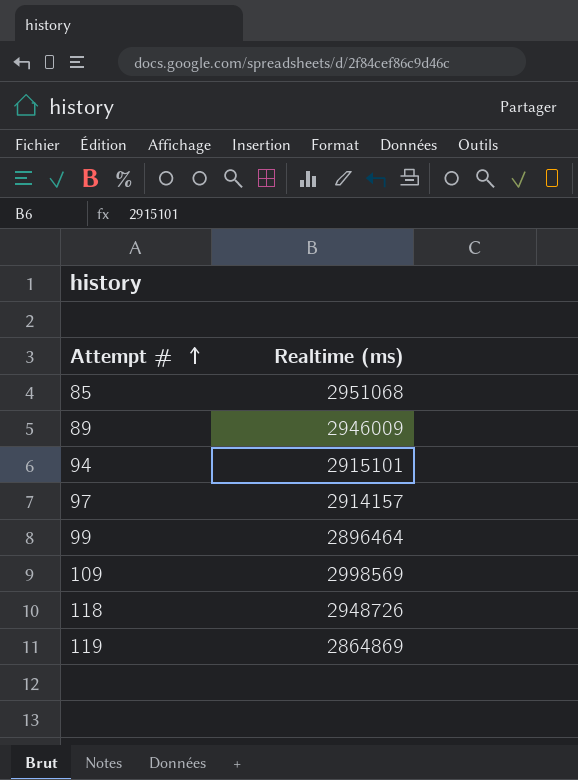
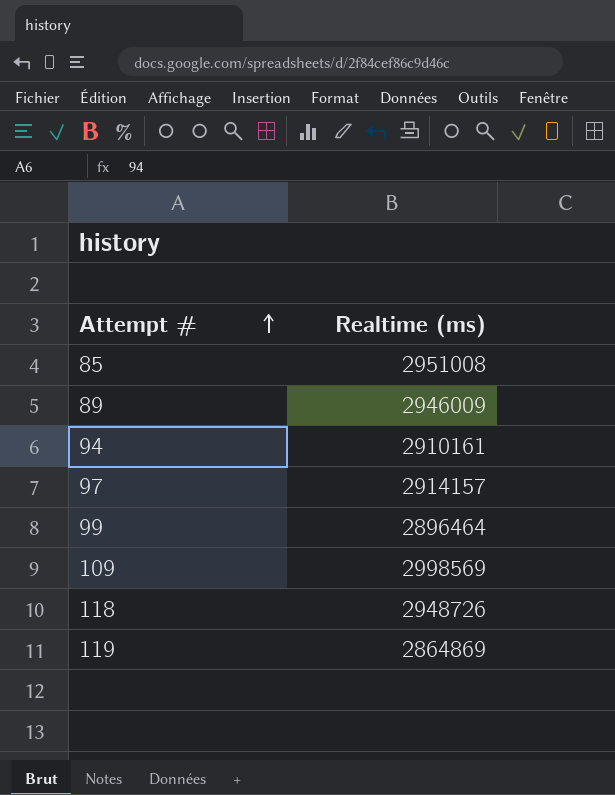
85 | Realtime (ms): 2951068 -> 2951008
94 | Realtime (ms): 2915101 -> 2910161

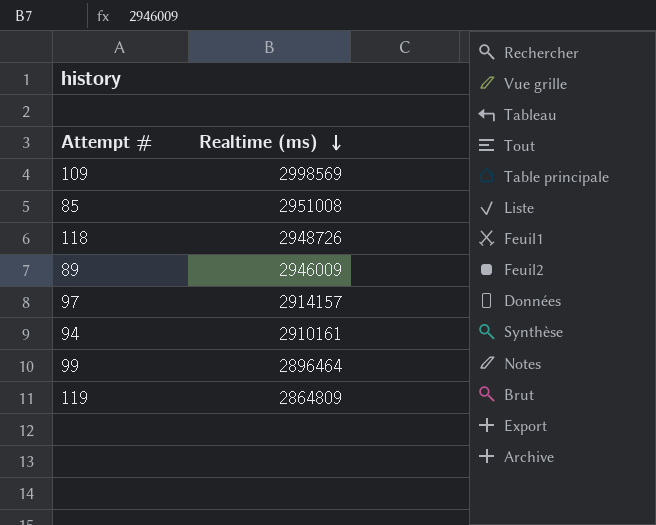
row order: Attempt # ascending -> Realtime (ms) descending
119 | Realtime (ms): 2864869 -> 2864809

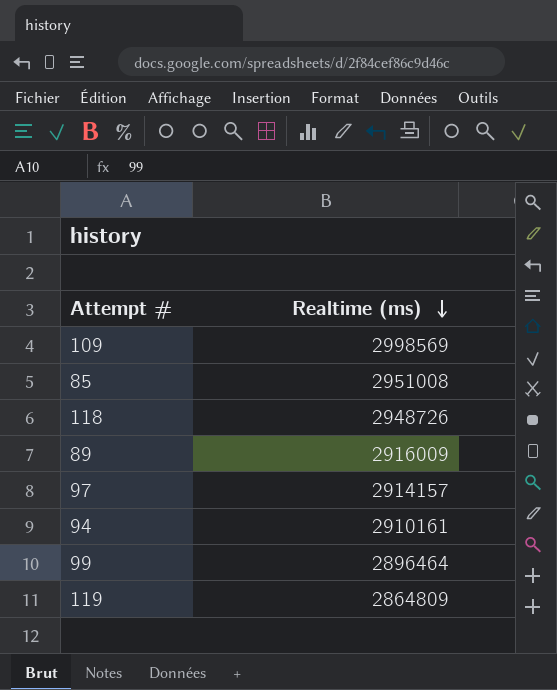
89 | Realtime (ms): 2946009 -> 2916009

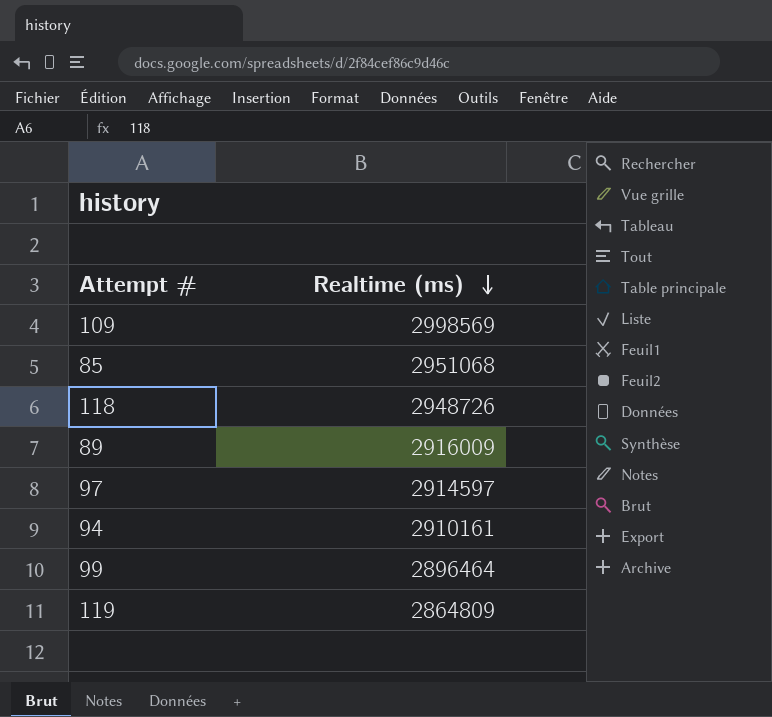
85 | Realtime (ms): 2951008 -> 2951068
97 | Realtime (ms): 2914157 -> 2914597

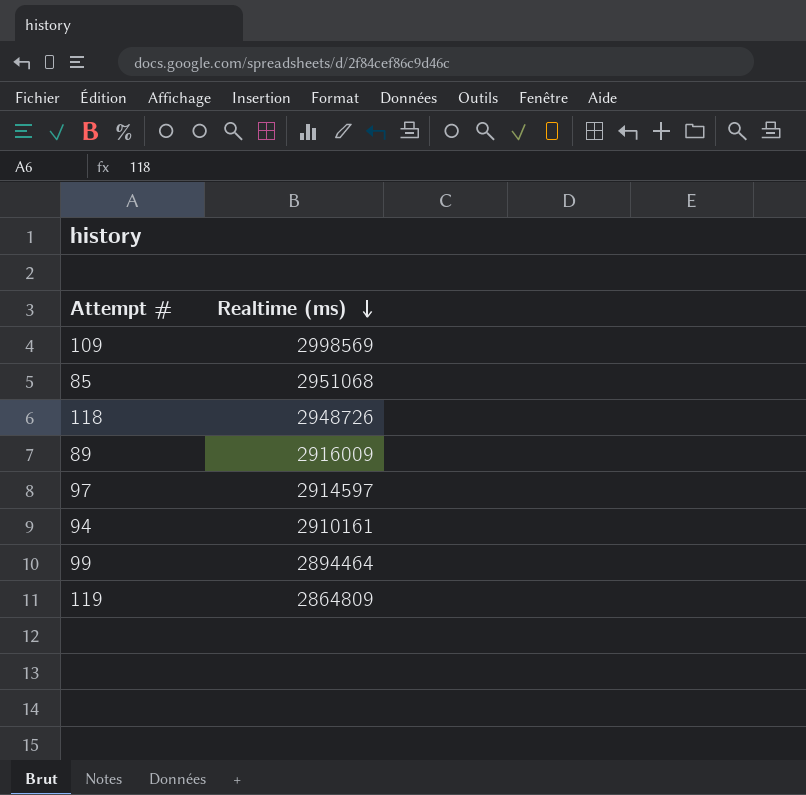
99 | Realtime (ms): 2896464 -> 2894464

